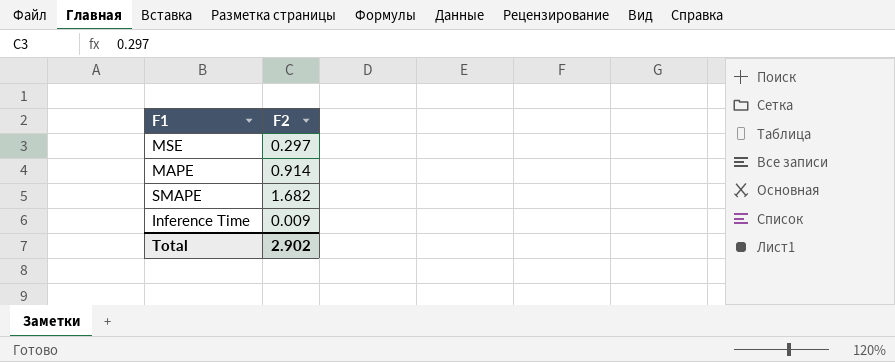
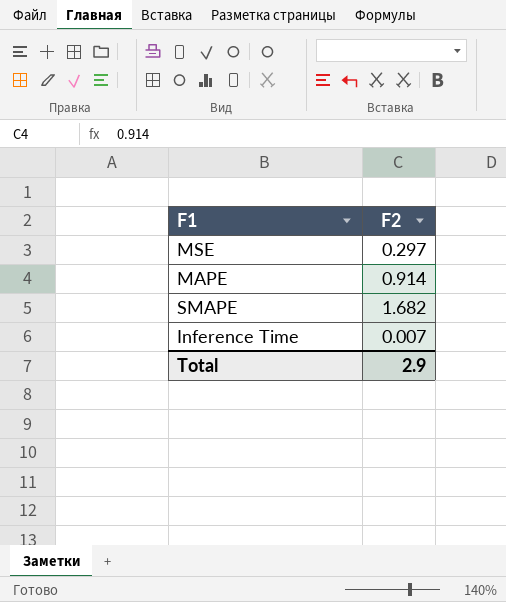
Inference Time | F2: 0.009 -> 0.007
Total | F2: 2.902 -> 2.9

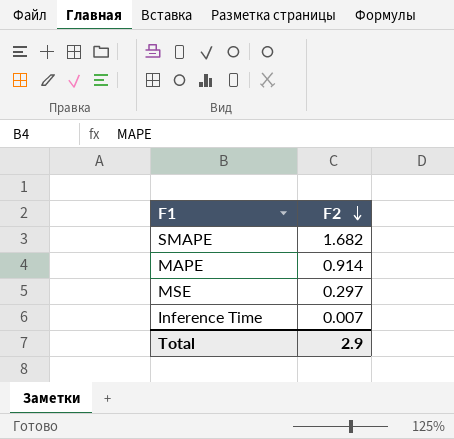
row order: none -> F2 descending

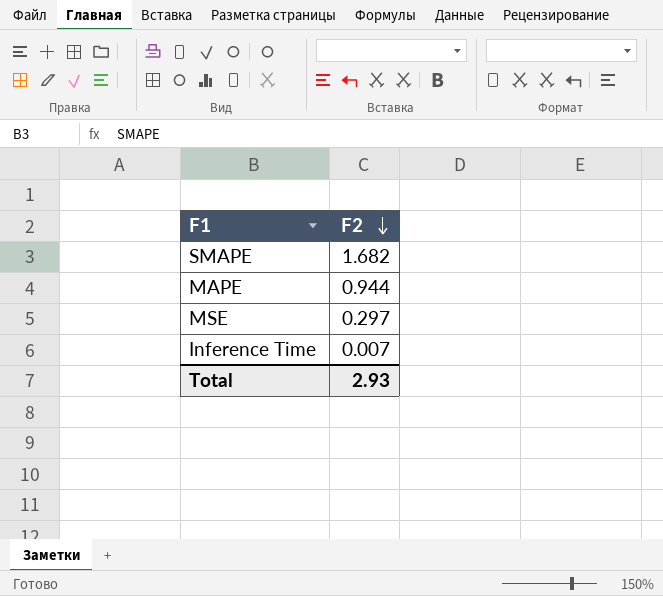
MAPE | F2: 0.914 -> 0.944
Total | F2: 2.9 -> 2.93

